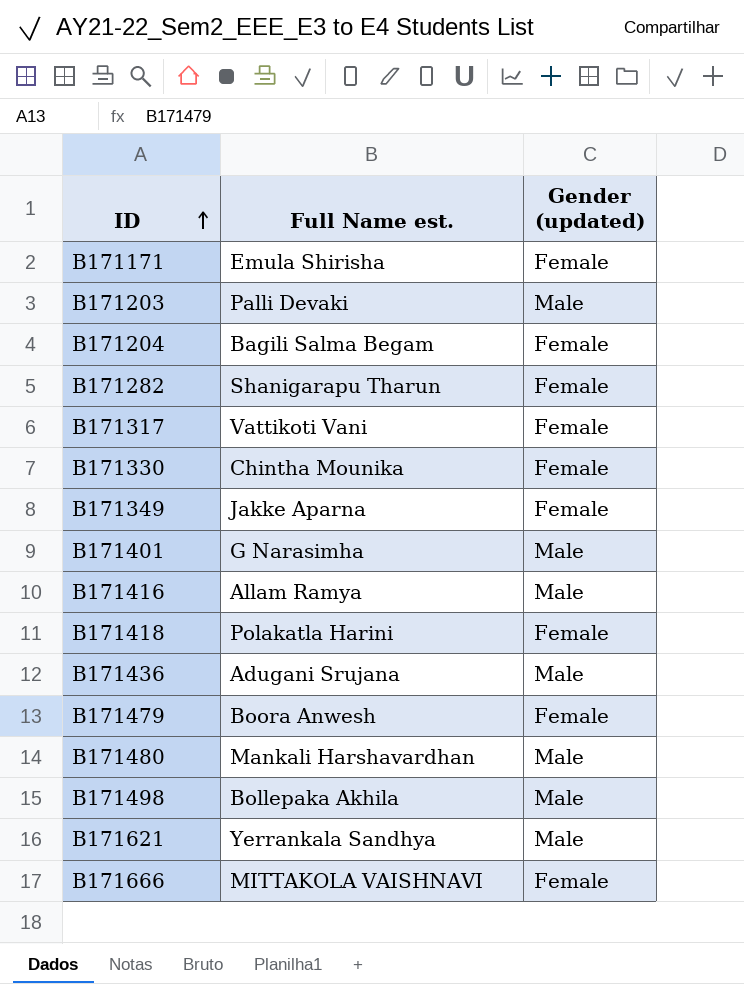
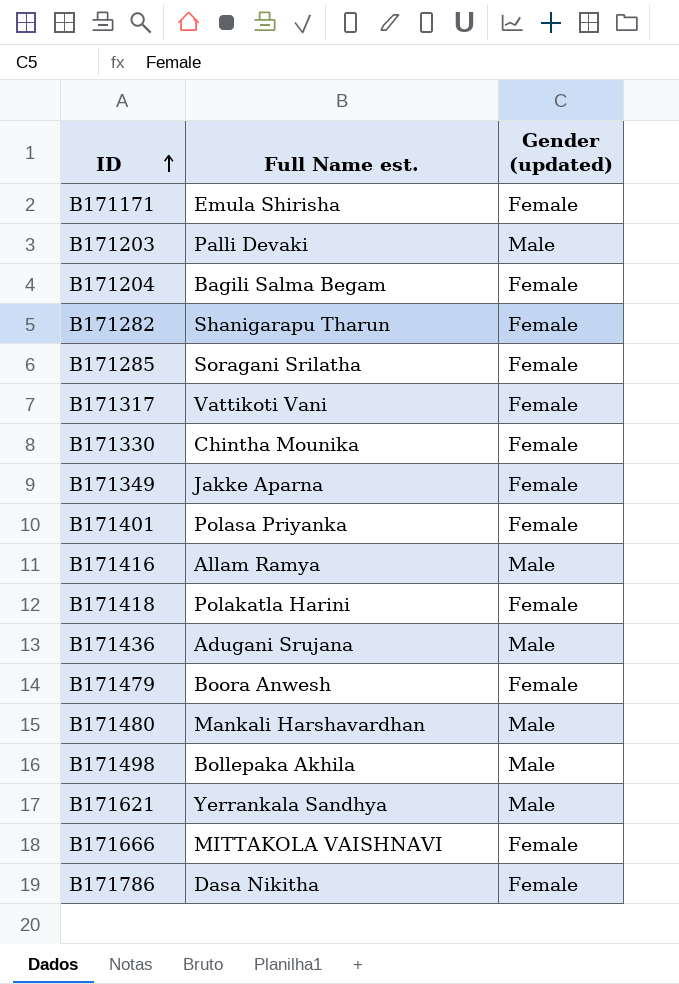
row B171285: none -> Soragani Srilatha | Female
B171401 | Full Name est.: G Narasimha -> Polasa Priyanka
B171401 | Gender (updated): Male -> Female
row B171786: none -> Dasa Nikitha | Female

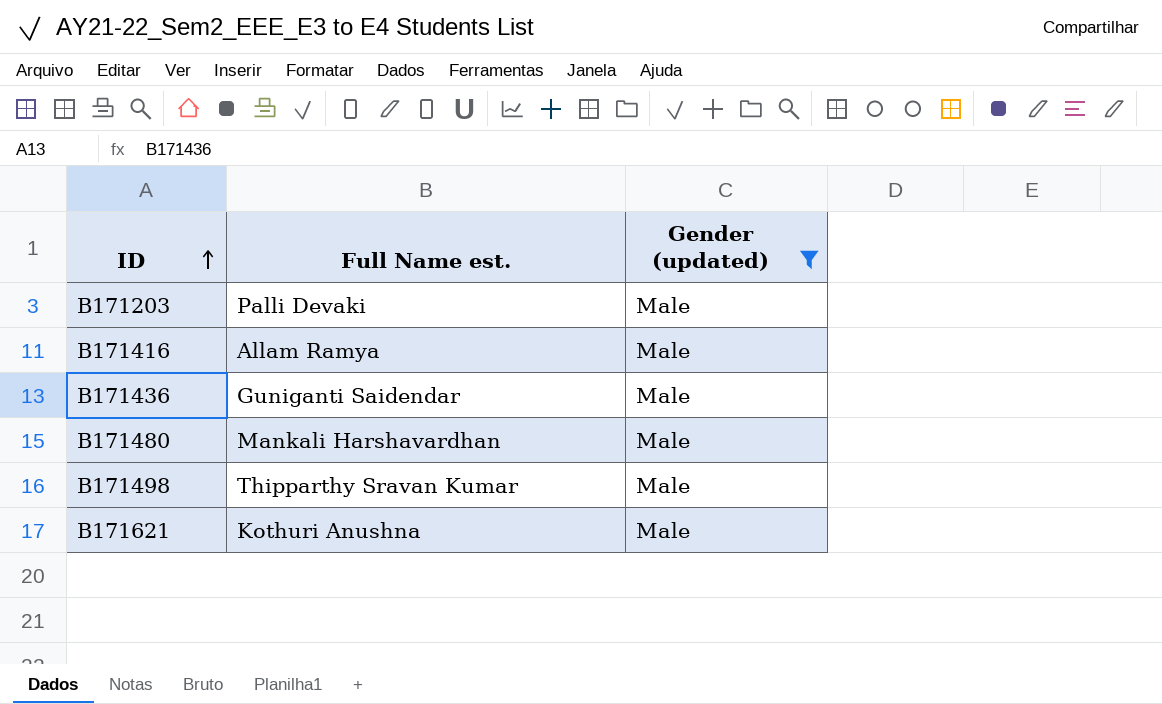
filter: none -> Gender (updated) = Male
B171436 | Full Name est.: Adugani Srujana -> Guniganti Saidendar
B171498 | Full Name est.: Bollepaka Akhila -> Thipparthy Sravan Kumar
B171621 | Full Name est.: Yerrankala Sandhya -> Kothuri Anushna

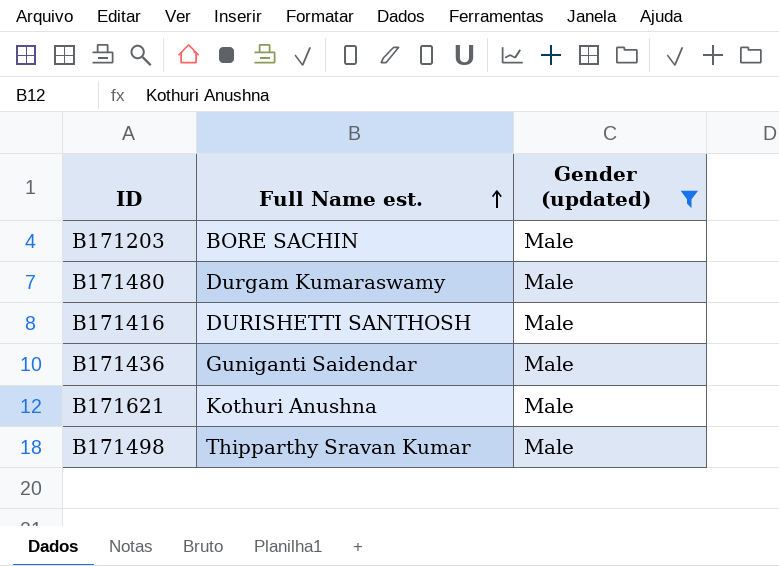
row order: ID ascending -> Full Name est. ascending
B171203 | Full Name est.: Palli Devaki -> BORE SACHIN
B171480 | Full Name est.: Mankali Harshavardhan -> Durgam Kumaraswamy
B171416 | Full Name est.: Allam Ramya -> DURISHETTI SANTHOSH

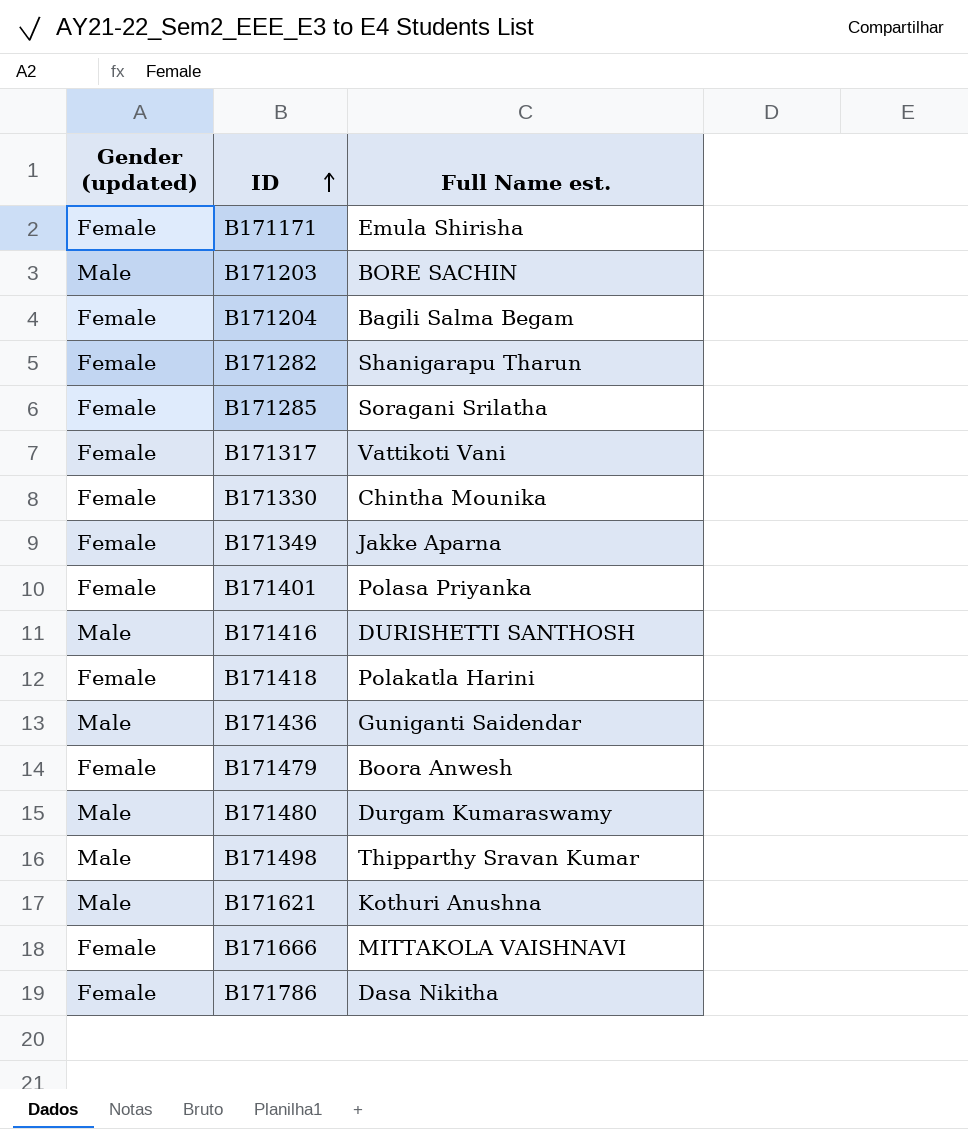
filter: Gender (updated) = Male -> none
row order: Full Name est. ascending -> ID ascending
column Gender (updated) | position: 3 -> 1

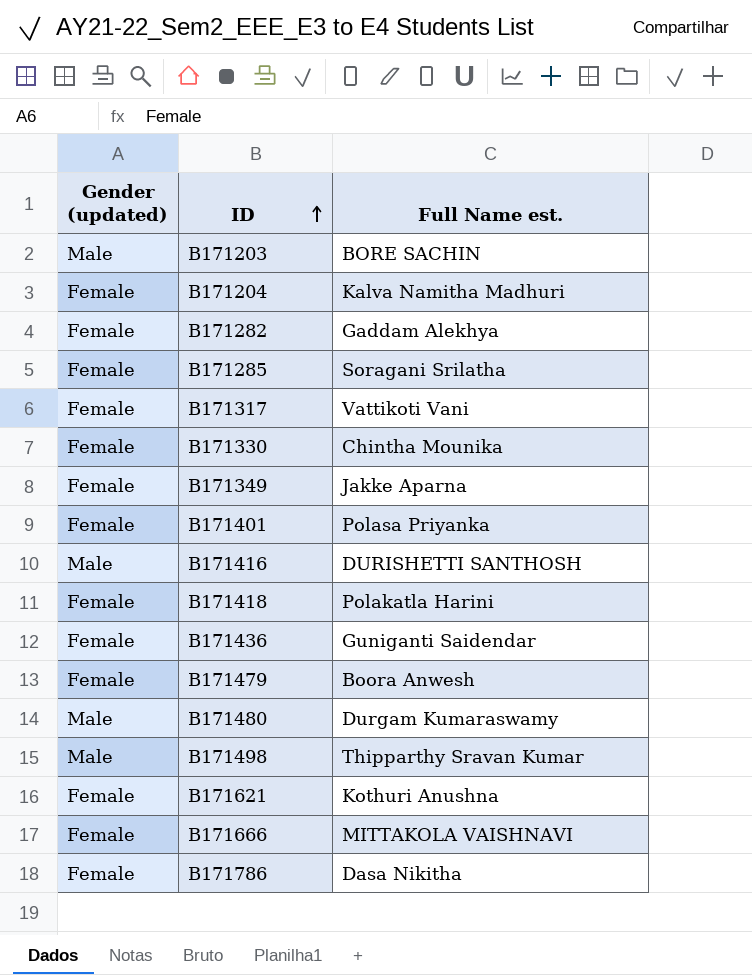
row B171171: Female | Emula Shirisha -> none
B171204 | Full Name est.: Bagili Salma Begam -> Kalva Namitha Madhuri
B171282 | Full Name est.: Shanigarapu Tharun -> Gaddam Alekhya
B171436 | Gender (updated): Male -> Female
B171621 | Gender (updated): Male -> Female

